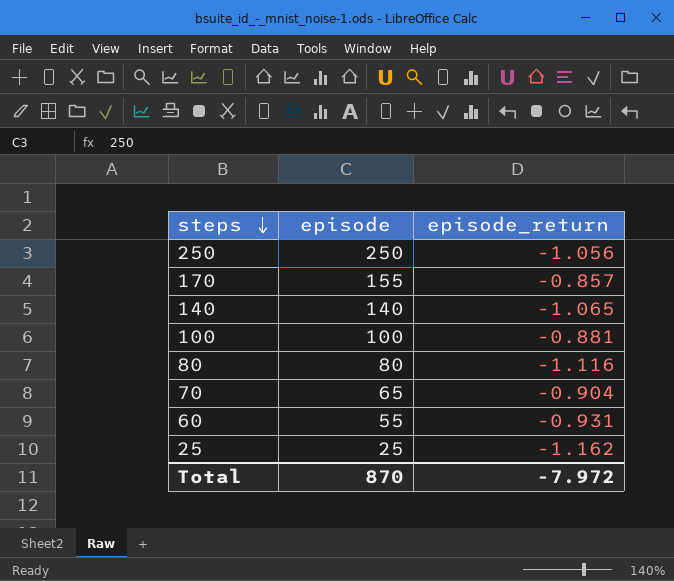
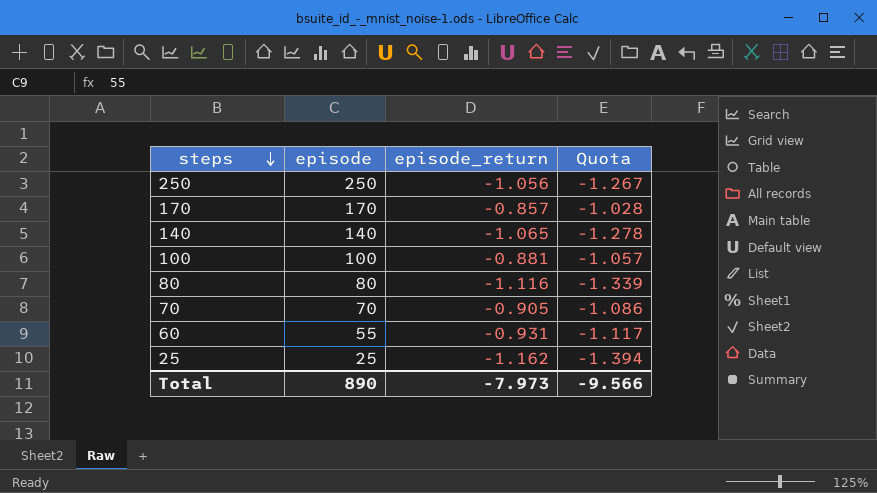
column Quota | formula: none -> [episode_return] * 1.2
170 | episode: 155 -> 170
70 | episode: 65 -> 70
70 | episode_return: -0.904 -> -0.905
Total | episode: 870 -> 890
Total | episode_return: -7.972 -> -7.973

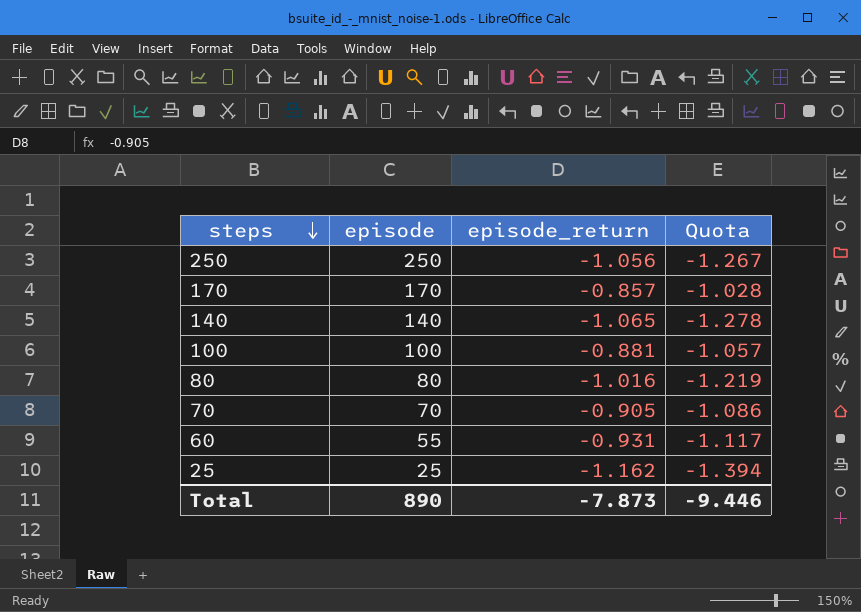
80 | episode_return: -1.116 -> -1.016
80 | Quota: -1.339 -> -1.219
Total | episode_return: -7.973 -> -7.873
Total | Quota: -9.566 -> -9.446

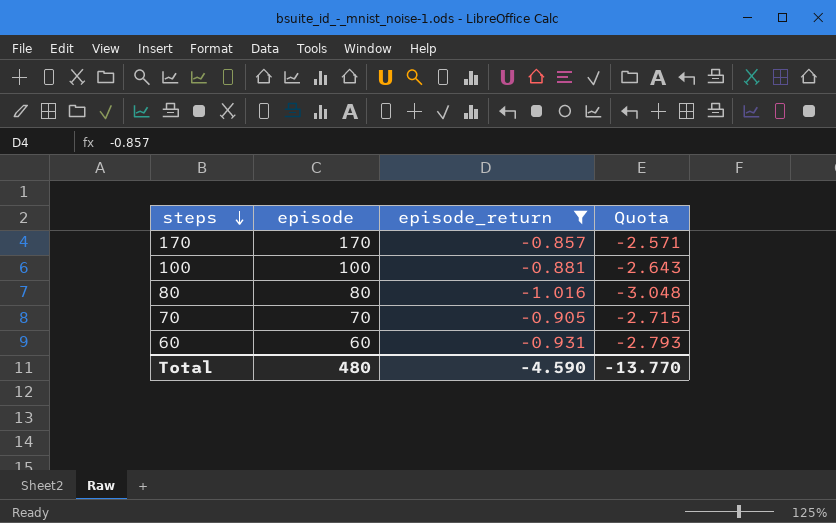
filter: none -> episode_return >= -1.016
column Quota | formula: [episode_return] * 1.2 -> [episode_return] * 3
60 | episode: 55 -> 60
Total | episode: 890 -> 480
Total | episode_return: -7.873 -> -4.590
Total | Quota: -9.446 -> -13.770

